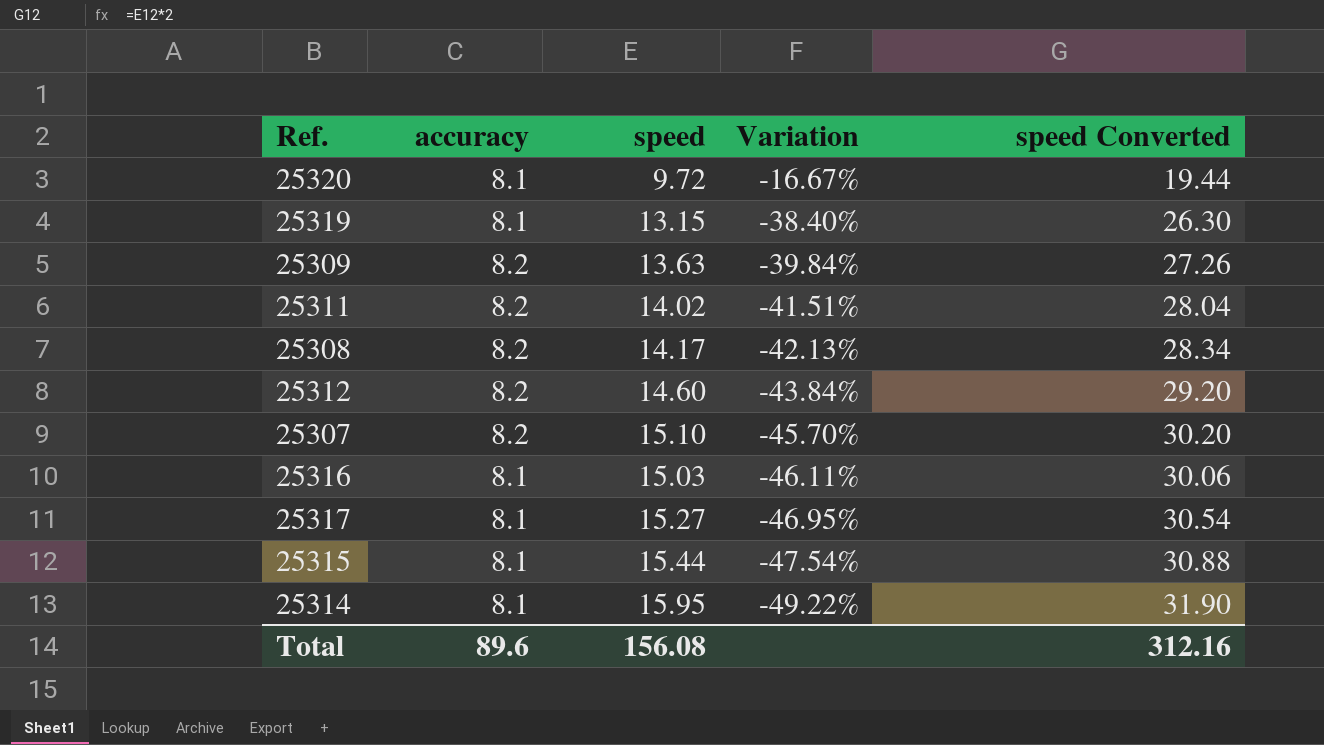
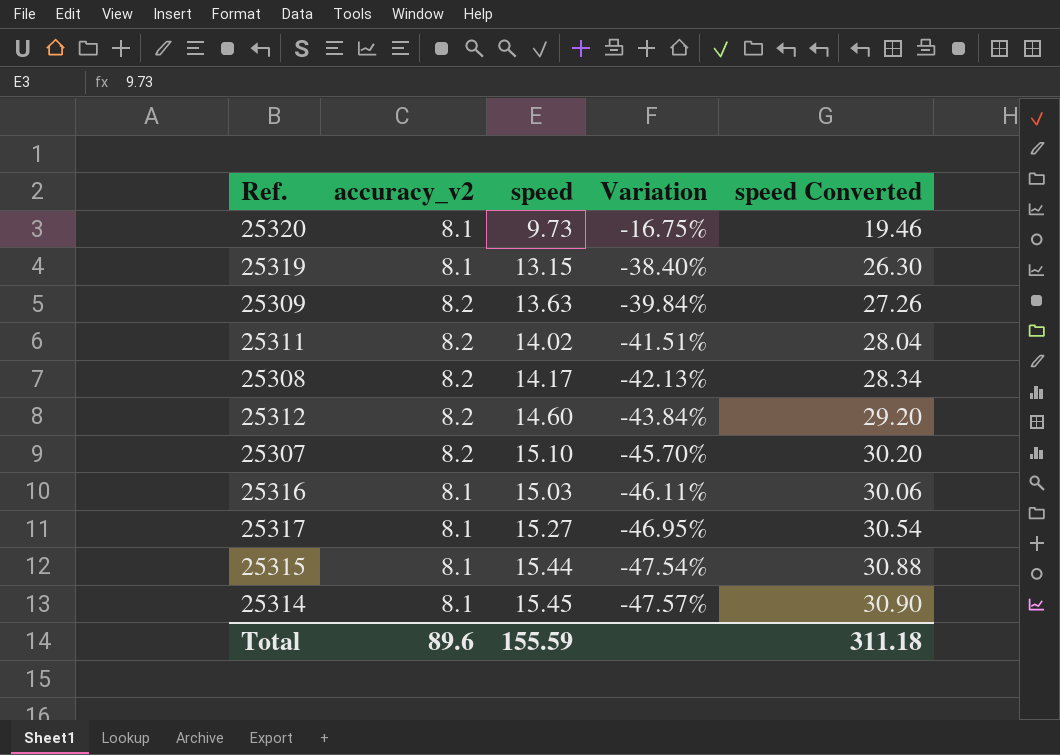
column name: accuracy -> accuracy_v2
25320 | speed: 9.72 -> 9.73
25320 | Variation: -16.67% -> -16.75%
25320 | speed Converted: 19.44 -> 19.46
25314 | speed: 15.95 -> 15.45
25314 | Variation: -49.22% -> -47.57%
25314 | speed Converted: 31.90 -> 30.90
Total | speed: 156.08 -> 155.59
Total | speed Converted: 312.16 -> 311.18

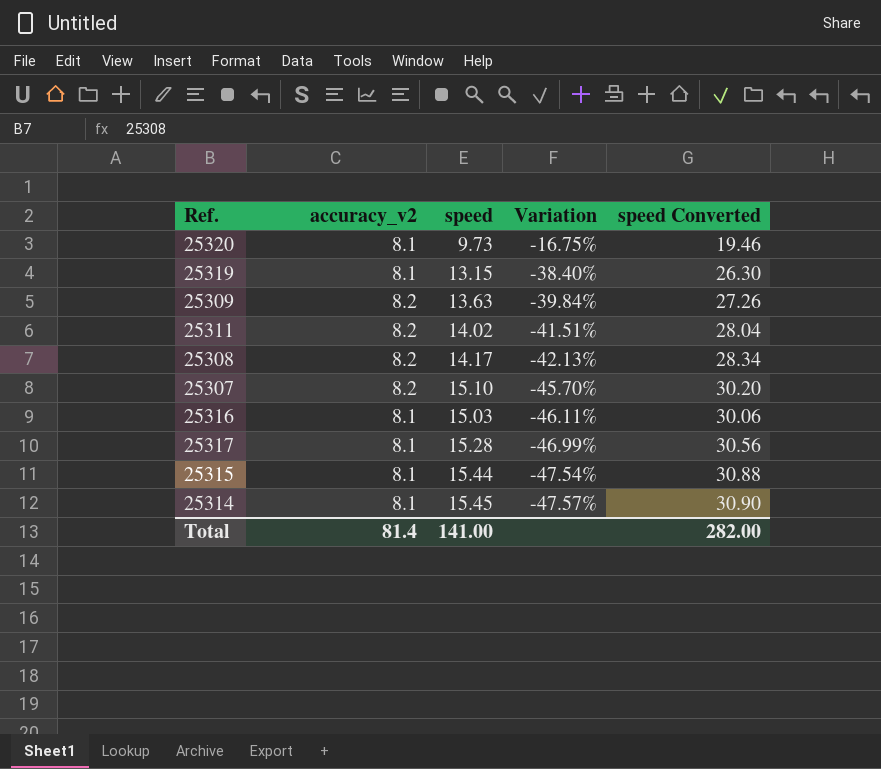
row 25312: 8.2 | 14.60 | -43.84% | 29.20 -> none
25317 | speed: 15.27 -> 15.28
25317 | Variation: -46.95% -> -46.99%
25317 | speed Converted: 30.54 -> 30.56
Total | accuracy_v2: 89.6 -> 81.4
Total | speed: 155.59 -> 141.00
Total | speed Converted: 311.18 -> 282.00

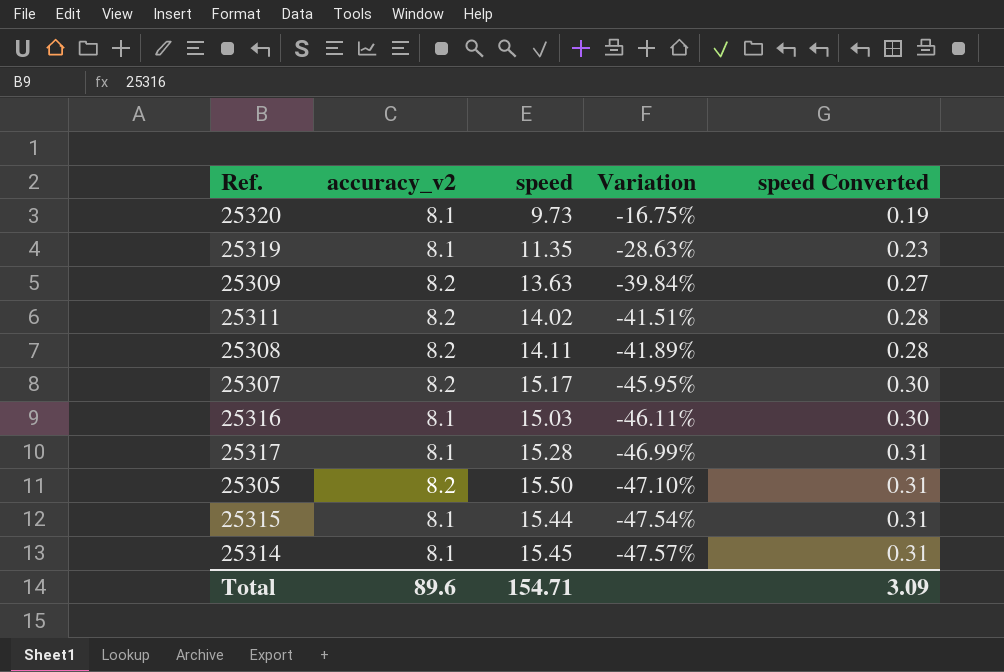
column speed Converted | formula: [speed] * 2 -> [speed] * 0.02
25319 | speed: 13.15 -> 11.35
25319 | Variation: -38.40% -> -28.63%
25308 | speed: 14.17 -> 14.11
25308 | Variation: -42.13% -> -41.89%
25307 | speed: 15.10 -> 15.17
25307 | Variation: -45.70% -> -45.95%
row 25305: none -> 8.2 | 15.50 | -47.10% | 0.31
Total | accuracy_v2: 81.4 -> 89.6
Total | speed: 141.00 -> 154.71
Total | speed Converted: 282.00 -> 3.09

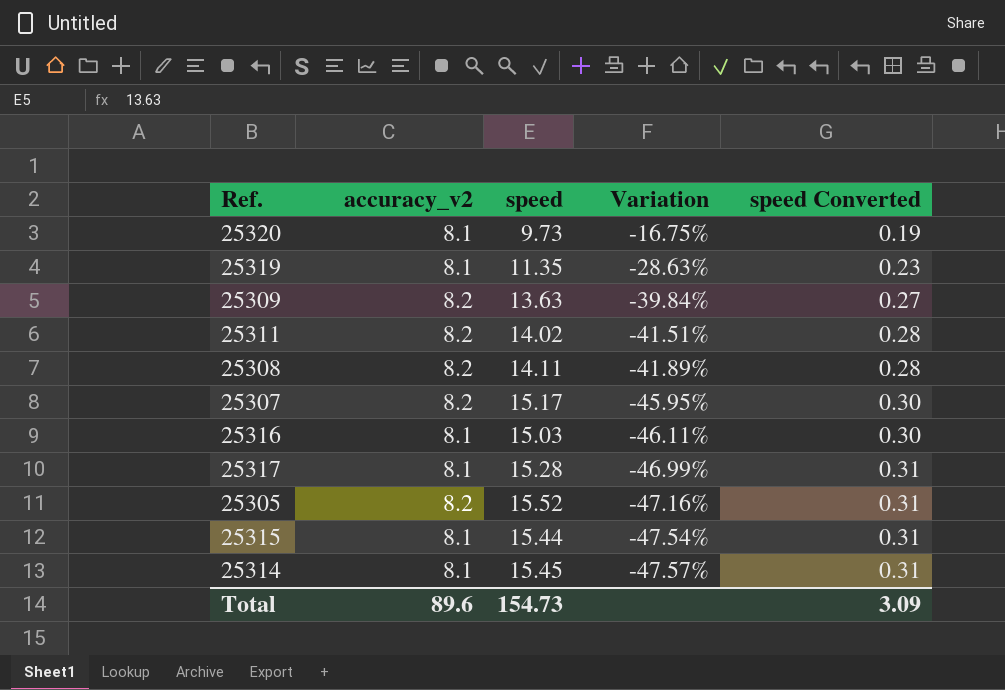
25305 | speed: 15.50 -> 15.52
25305 | Variation: -47.10% -> -47.16%
Total | speed: 154.71 -> 154.73

